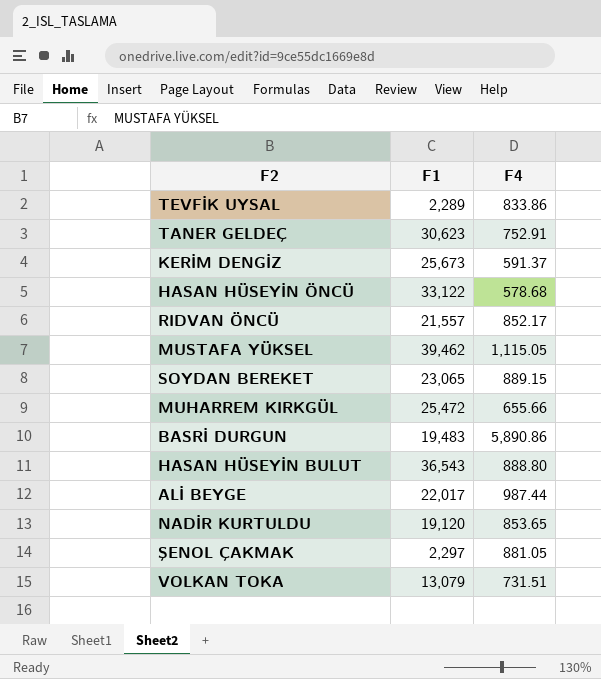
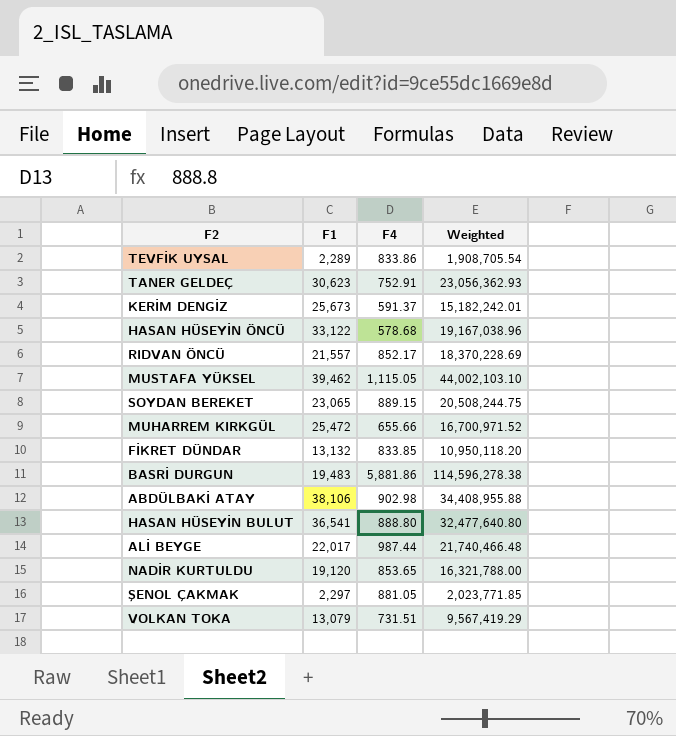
column Weighted | formula: none -> [F1] * [F4]
row FİKRET DÜNDAR: none -> 13,132 | 833.85 | 10,950,118.20
BASRİ DURGUN | F4: 5,890.86 -> 5,881.86
row ABDÜLBAKİ ATAY: none -> 38,106 | 902.98 | 34,408,955.88
HASAN HÜSEYİN BULUT | F1: 36,543 -> 36,541

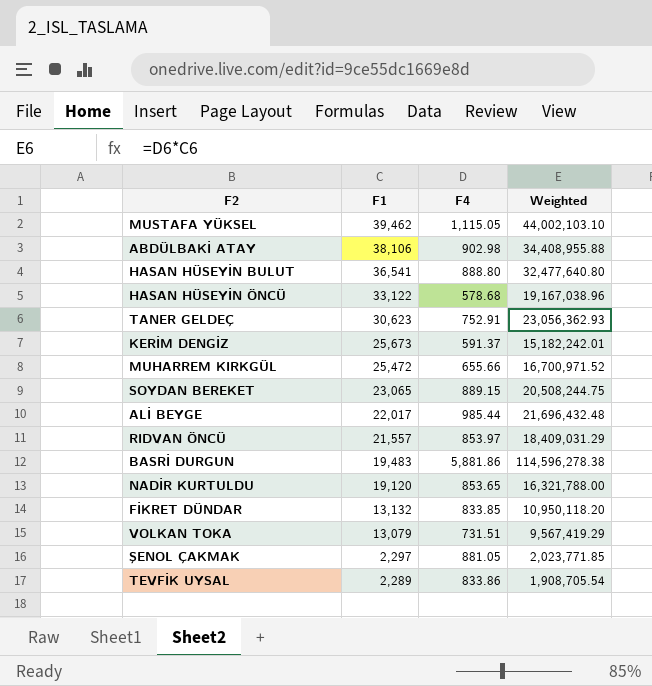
row order: none -> F1 descending
ALİ BEYGE | F4: 987.44 -> 985.44
ALİ BEYGE | Weighted: 21,740,466.48 -> 21,696,432.48
RIDVAN ÖNCÜ | F4: 852.17 -> 853.97
RIDVAN ÖNCÜ | Weighted: 18,370,228.69 -> 18,409,031.29

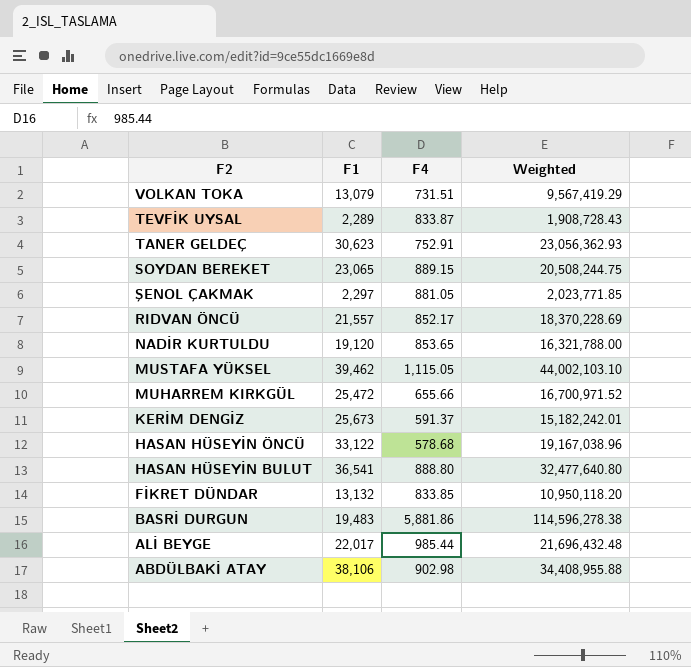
row order: F1 descending -> F2 descending
TEVFİK UYSAL | F4: 833.86 -> 833.87
TEVFİK UYSAL | Weighted: 1,908,705.54 -> 1,908,728.43
RIDVAN ÖNCÜ | F4: 853.97 -> 852.17
RIDVAN ÖNCÜ | Weighted: 18,409,031.29 -> 18,370,228.69

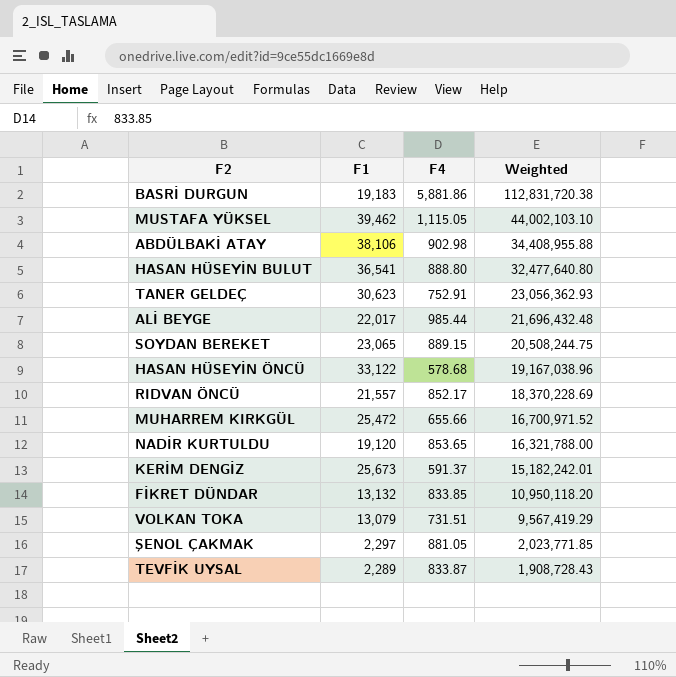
row order: F2 descending -> Weighted descending
BASRİ DURGUN | F1: 19,483 -> 19,183
BASRİ DURGUN | Weighted: 114,596,278.38 -> 112,831,720.38

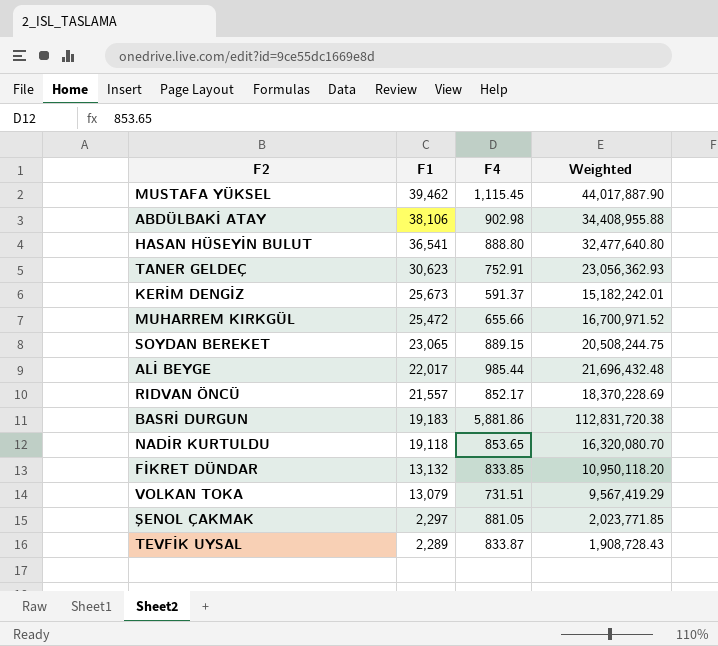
row order: Weighted descending -> F1 descending
row HASAN HÜSEYİN ÖNCÜ: 33,122 | 578.68 | 19,167,038.96 -> none
MUSTAFA YÜKSEL | F4: 1,115.05 -> 1,115.45
MUSTAFA YÜKSEL | Weighted: 44,002,103.10 -> 44,017,887.90
NADİR KURTULDU | F1: 19,120 -> 19,118
NADİR KURTULDU | Weighted: 16,321,788.00 -> 16,320,080.70

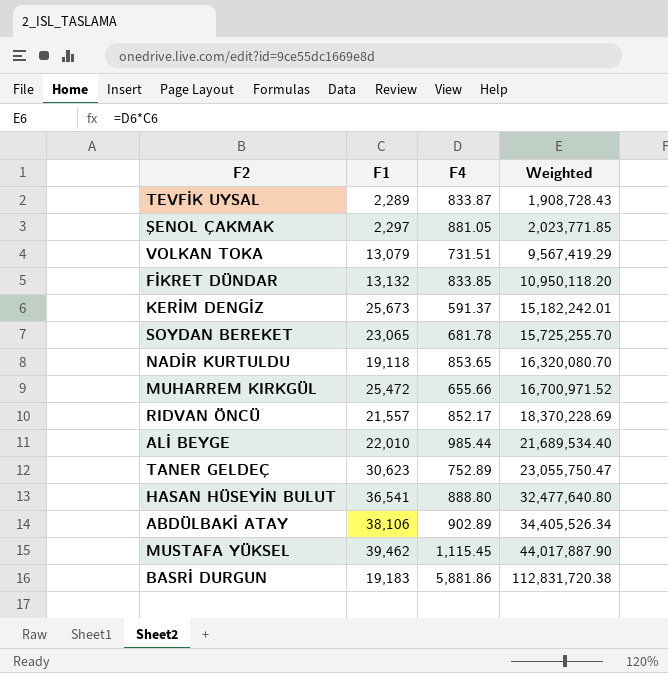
row order: F1 descending -> Weighted ascending
SOYDAN BEREKET | F4: 889.15 -> 681.78
SOYDAN BEREKET | Weighted: 20,508,244.75 -> 15,725,255.70
ALİ BEYGE | F1: 22,017 -> 22,010
ALİ BEYGE | Weighted: 21,696,432.48 -> 21,689,534.40
TANER GELDEÇ | F4: 752.91 -> 752.89
TANER GELDEÇ | Weighted: 23,056,362.93 -> 23,055,750.47
ABDÜLBAKİ ATAY | F4: 902.98 -> 902.89
ABDÜLBAKİ ATAY | Weighted: 34,408,955.88 -> 34,405,526.34

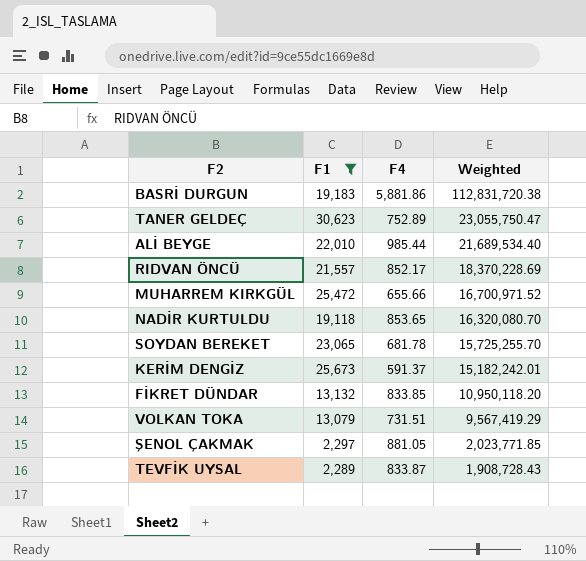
filter: none -> F1 <= 30,623
row order: Weighted ascending -> Weighted descending

